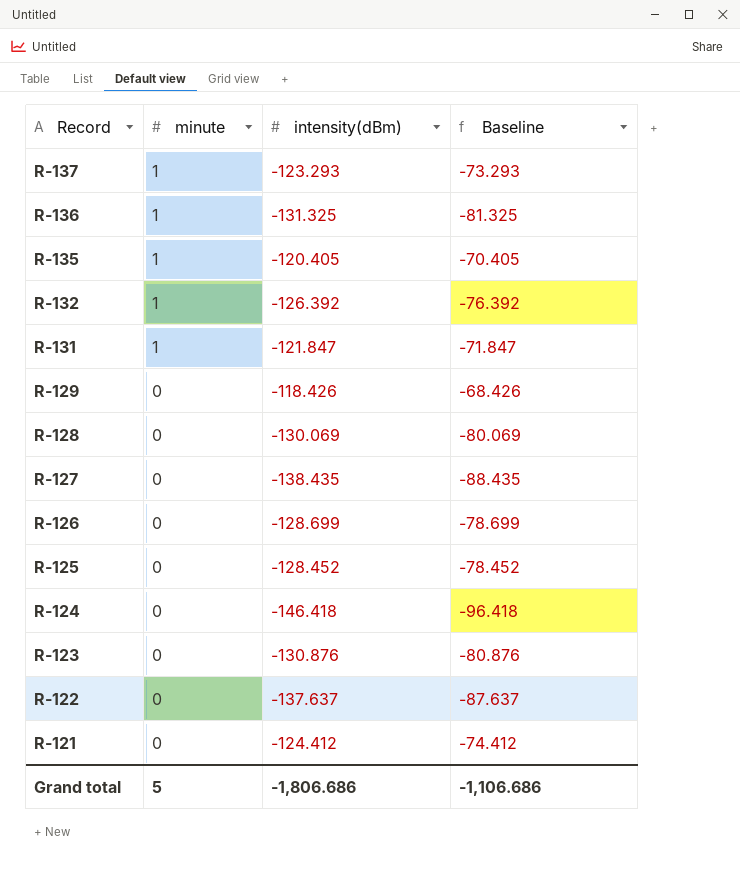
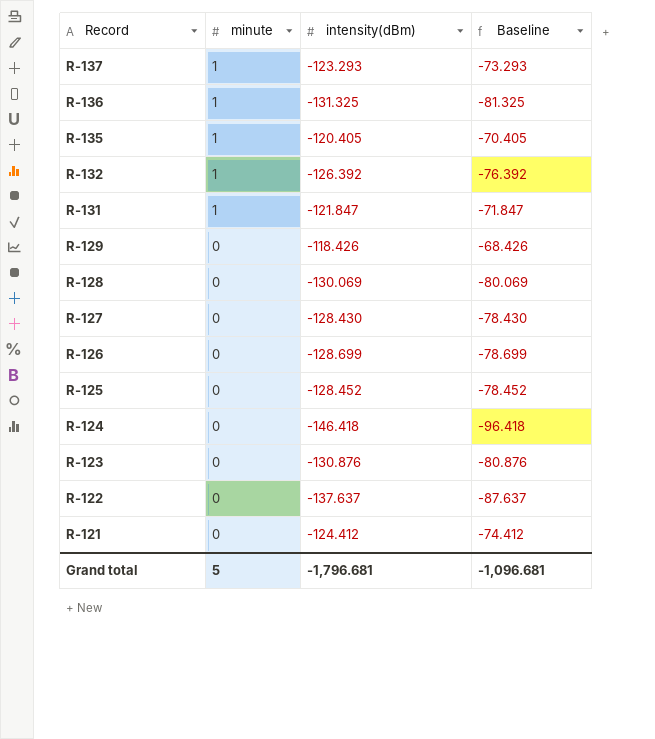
R-127 | intensity(dBm): -138.435 -> -128.430
R-127 | Baseline: -88.435 -> -78.430
Grand total | intensity(dBm): -1,806.686 -> -1,796.681
Grand total | Baseline: -1,106.686 -> -1,096.681

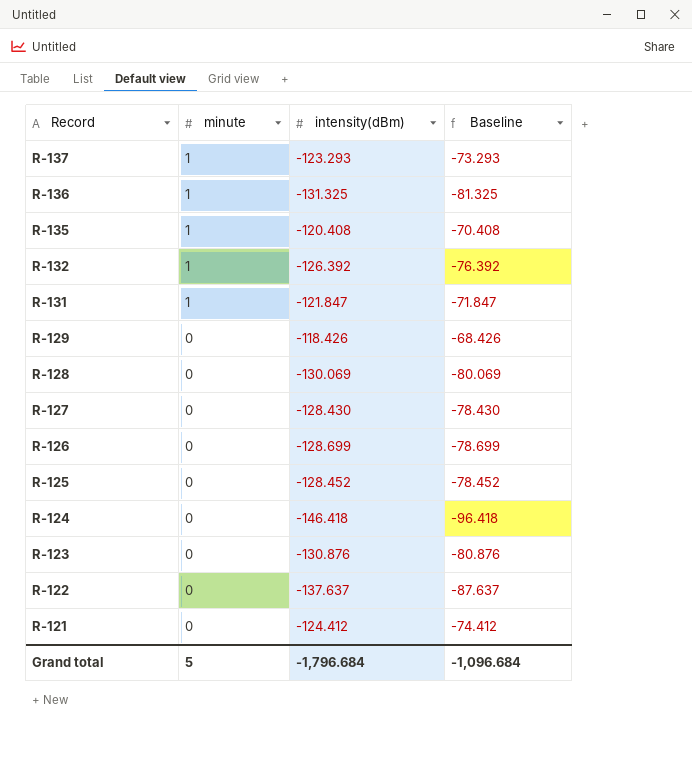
R-135 | intensity(dBm): -120.405 -> -120.408
R-135 | Baseline: -70.405 -> -70.408
Grand total | intensity(dBm): -1,796.681 -> -1,796.684
Grand total | Baseline: -1,096.681 -> -1,096.684

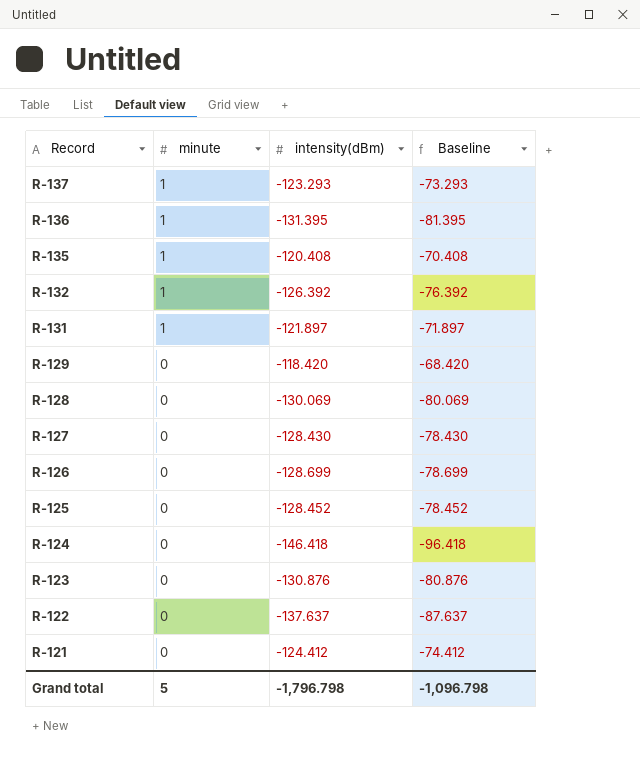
R-136 | intensity(dBm): -131.325 -> -131.395
R-136 | Baseline: -81.325 -> -81.395
R-131 | intensity(dBm): -121.847 -> -121.897
R-131 | Baseline: -71.847 -> -71.897
R-129 | intensity(dBm): -118.426 -> -118.420
R-129 | Baseline: -68.426 -> -68.420
Grand total | intensity(dBm): -1,796.684 -> -1,796.798
Grand total | Baseline: -1,096.684 -> -1,096.798

